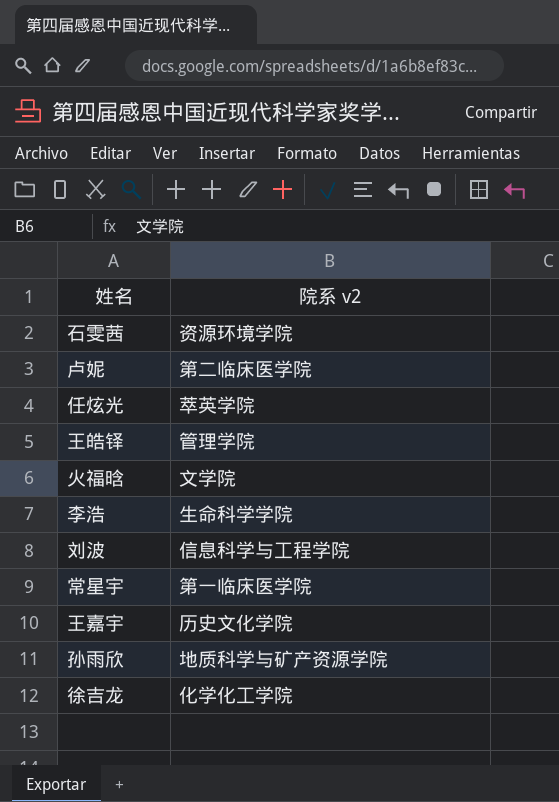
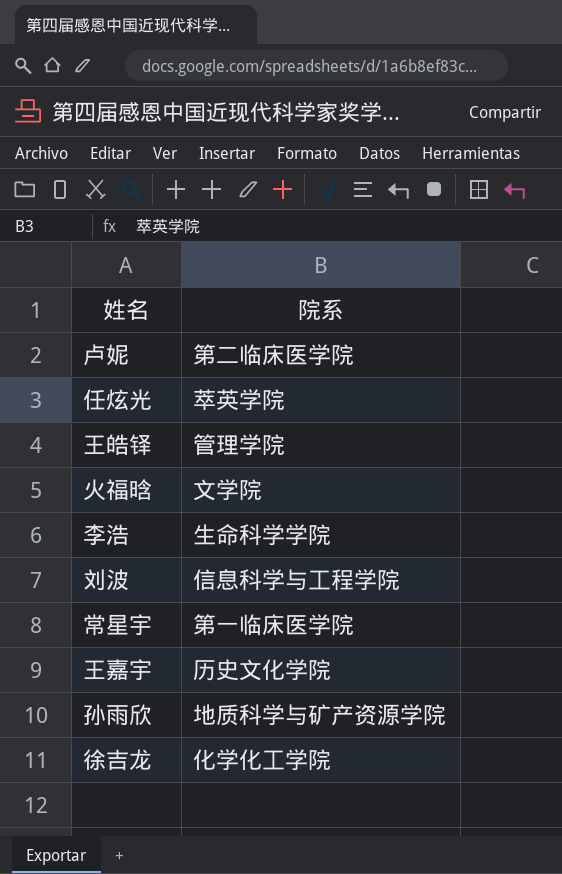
column name: 院系 v2 -> 院系
row 石雯茜: 资源环境学院 -> none

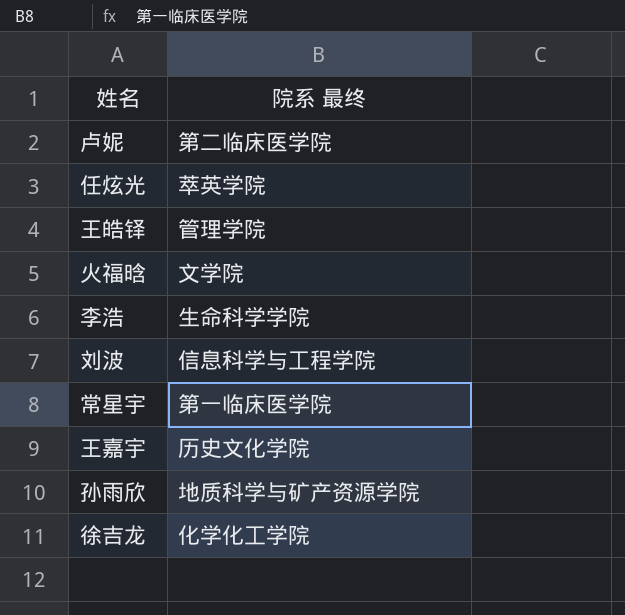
column name: 院系 -> 院系 最终

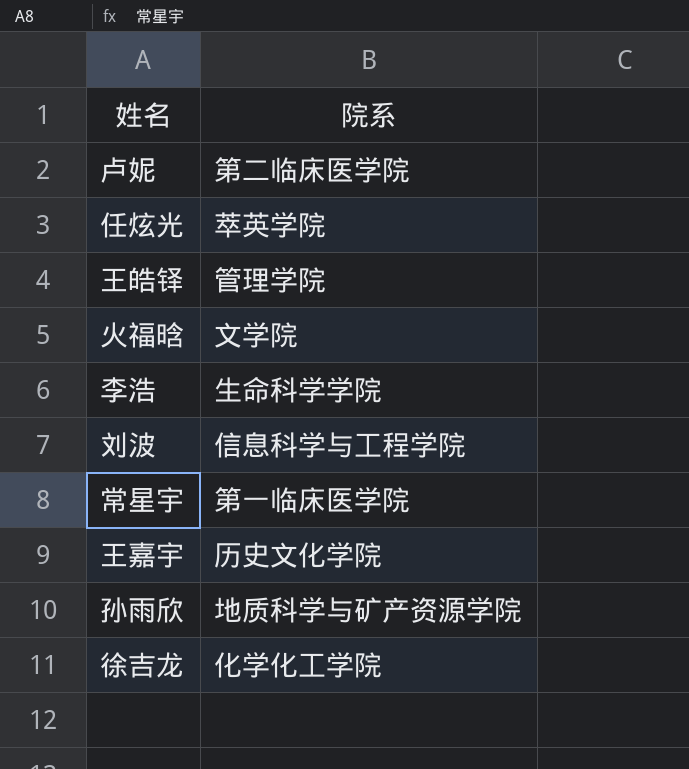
column name: 院系 最终 -> 院系

